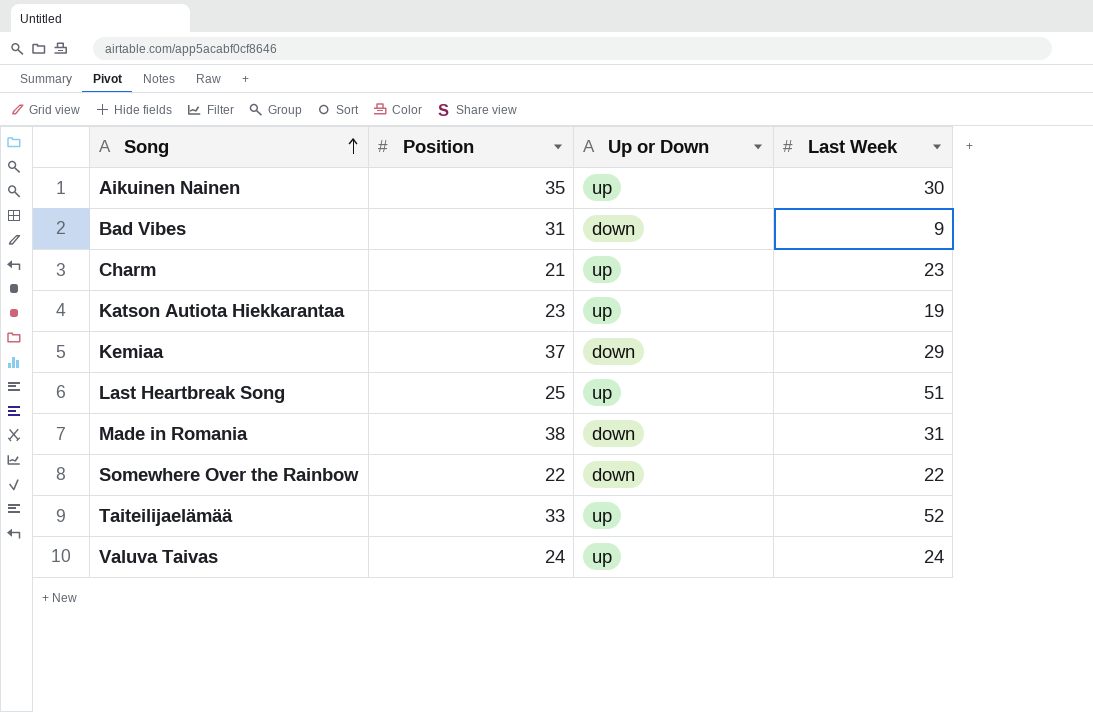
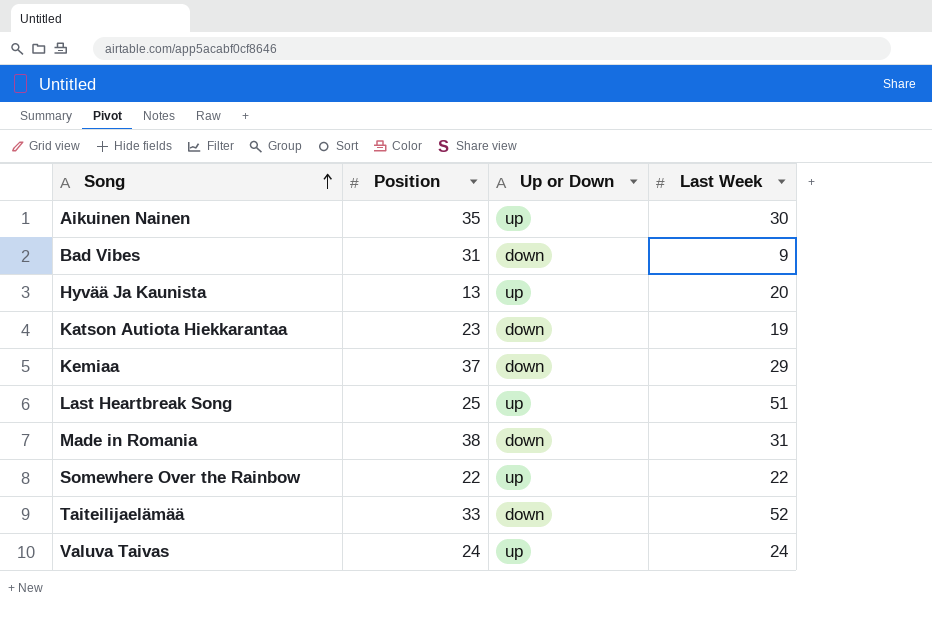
row Charm: 21 | up | 23 -> none
row Hyvää Ja Kaunista: none -> 13 | up | 20
Katson Autiota Hiekkarantaa | Up or Down: up -> down
Somewhere Over the Rainbow | Up or Down: down -> up
Taiteilijaelämää | Up or Down: up -> down

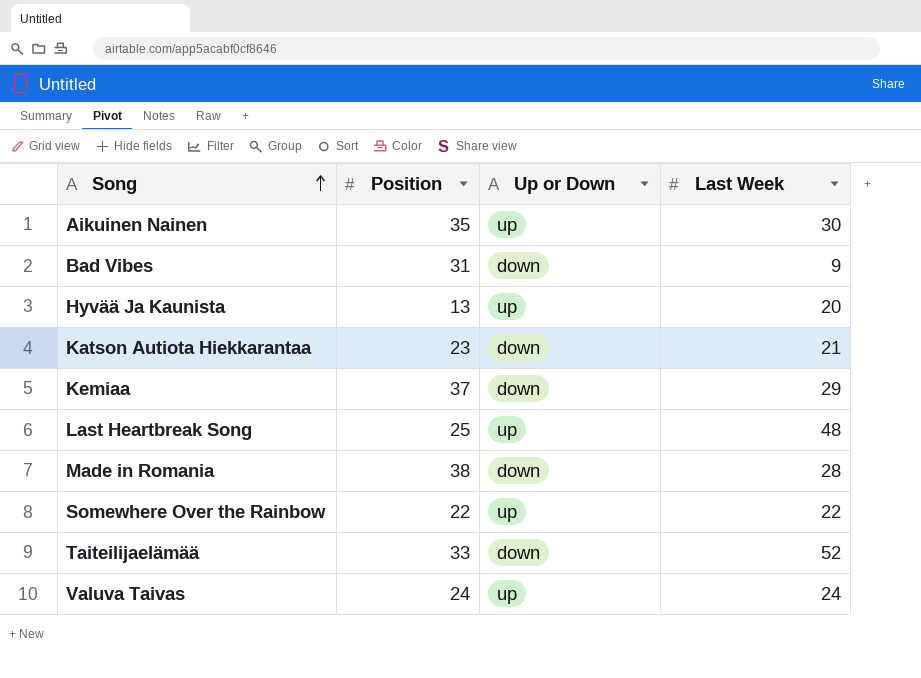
Katson Autiota Hiekkarantaa | Last Week: 19 -> 21
Last Heartbreak Song | Last Week: 51 -> 48
Made in Romania | Last Week: 31 -> 28

